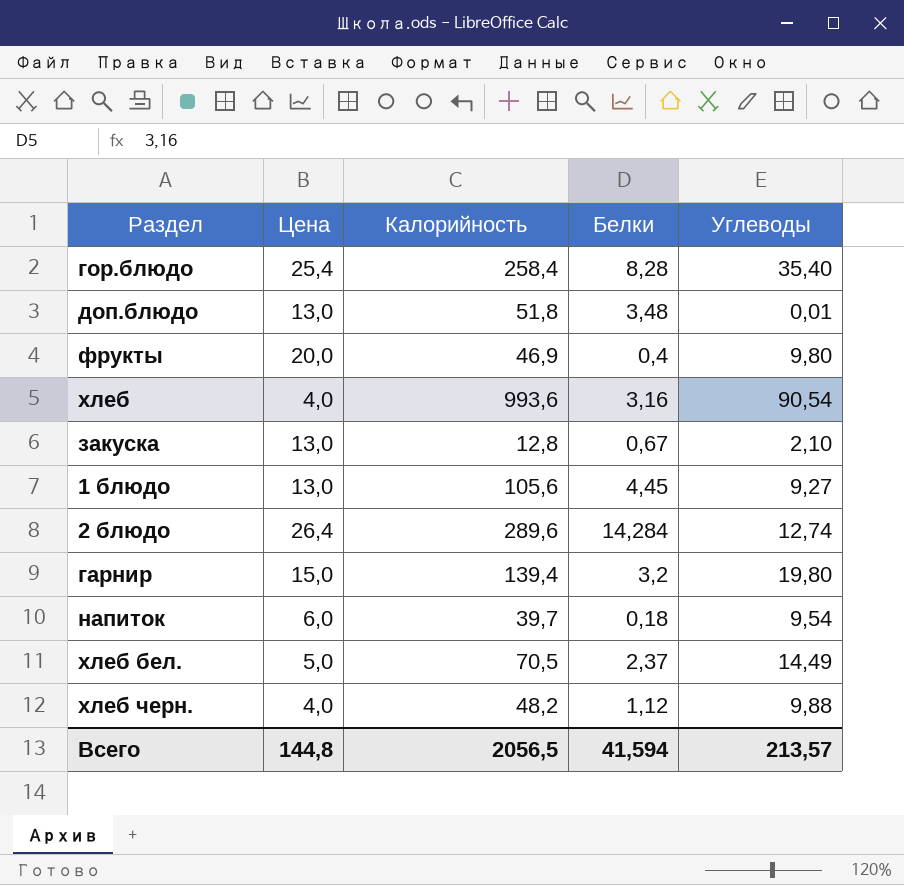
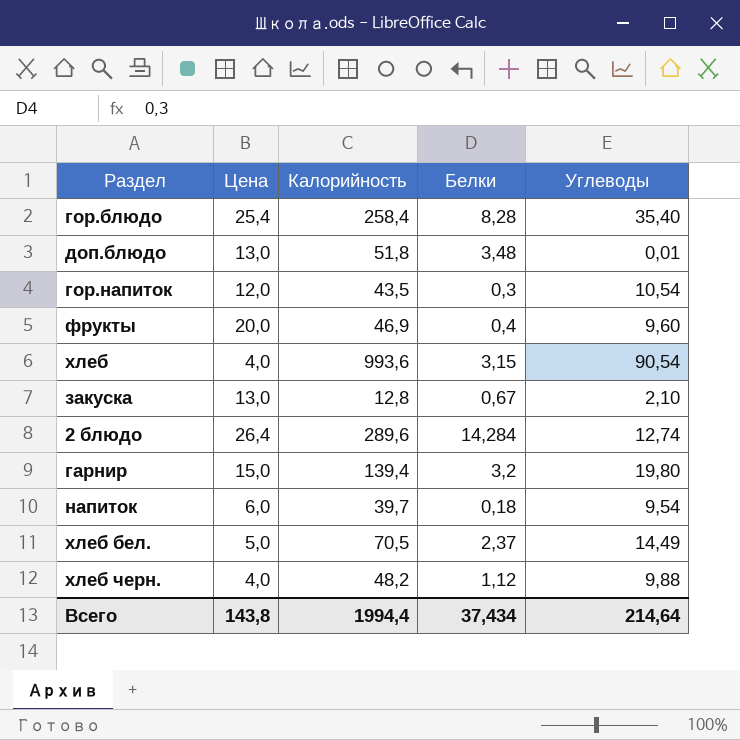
row 1 блюдо: 13,0 | 105,6 | 4,45 | 9,27 -> none
row гор.напиток: none -> 12,0 | 43,5 | 0,3 | 10,54
фрукты | Углеводы: 9,80 -> 9,60
хлеб | Белки: 3,16 -> 3,15
Всего | Цена: 144,8 -> 143,8
Всего | Калорийность: 2056,5 -> 1994,4
Всего | Белки: 41,594 -> 37,434
Всего | Углеводы: 213,57 -> 214,64

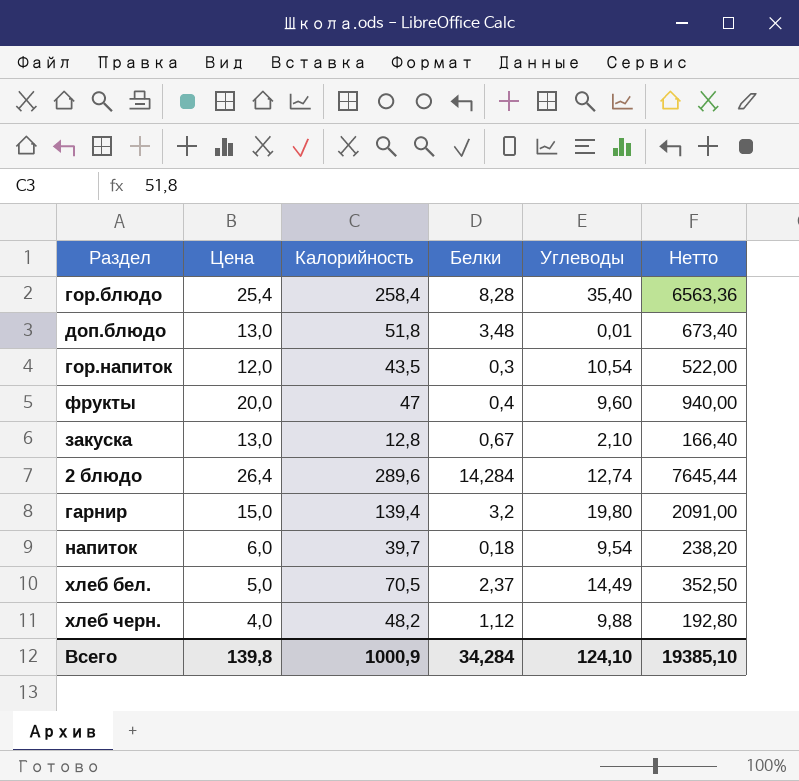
column Нетто | formula: none -> [Цена] * [Калорийность]
row хлеб: 4,0 | 993,6 | 3,15 | 90,54 -> none
фрукты | Калорийность: 46,9 -> 47
Всего | Цена: 143,8 -> 139,8
Всего | Калорийность: 1994,4 -> 1000,9
Всего | Белки: 37,434 -> 34,284
Всего | Углеводы: 214,64 -> 124,10

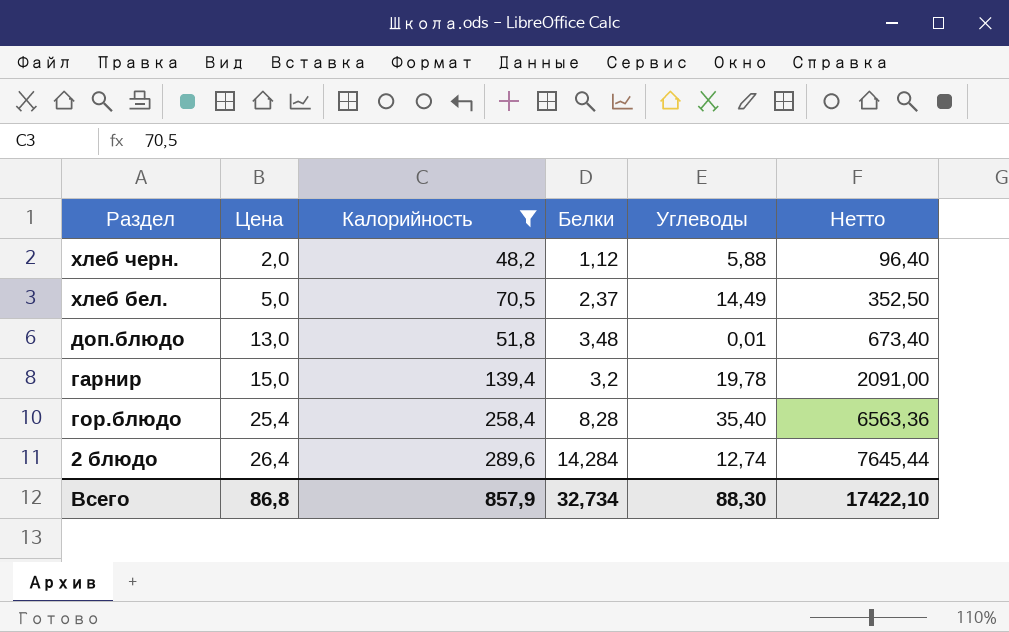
filter: none -> Калорийность >= 48,2
row order: none -> Цена ascending
хлеб черн. | Цена: 4,0 -> 2,0
хлеб черн. | Углеводы: 9,88 -> 5,88
хлеб черн. | Нетто: 192,80 -> 96,40
гарнир | Углеводы: 19,80 -> 19,78
Всего | Цена: 139,8 -> 86,8
Всего | Калорийность: 1000,9 -> 857,9
Всего | Белки: 34,284 -> 32,734
Всего | Углеводы: 124,10 -> 88,30
Всего | Нетто: 19385,10 -> 17422,10

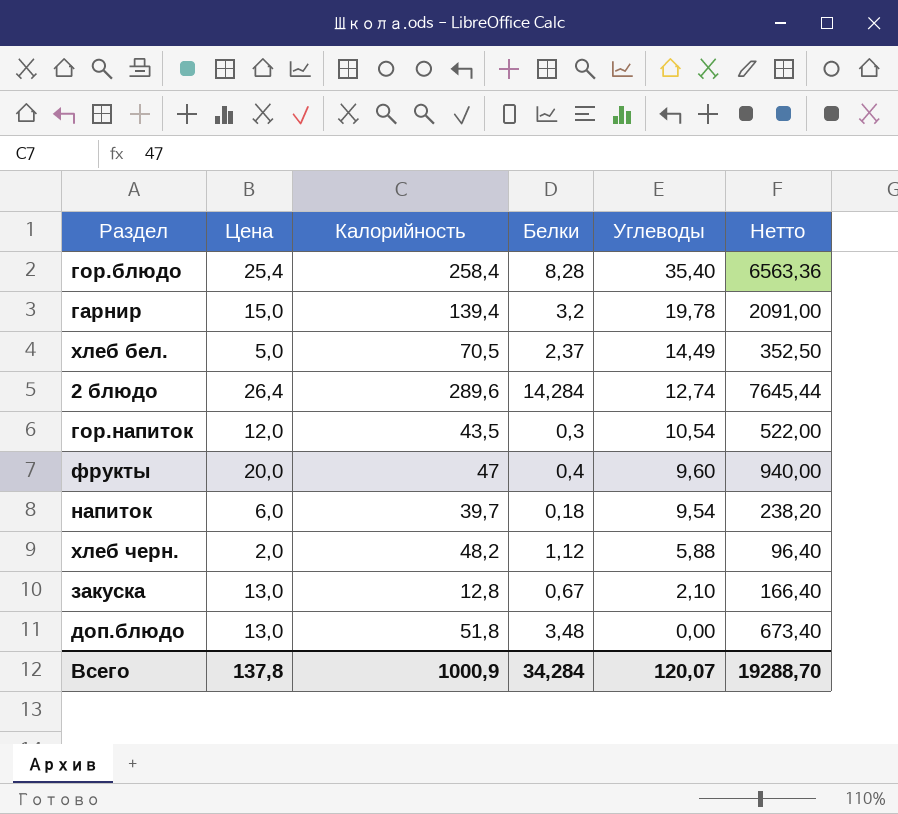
filter: Калорийность >= 48,2 -> none
row order: Цена ascending -> Углеводы descending
доп.блюдо | Углеводы: 0,01 -> 0,00
Всего | Цена: 86,8 -> 137,8
Всего | Калорийность: 857,9 -> 1000,9
Всего | Белки: 32,734 -> 34,284
Всего | Углеводы: 88,30 -> 120,07
Всего | Нетто: 17422,10 -> 19288,70

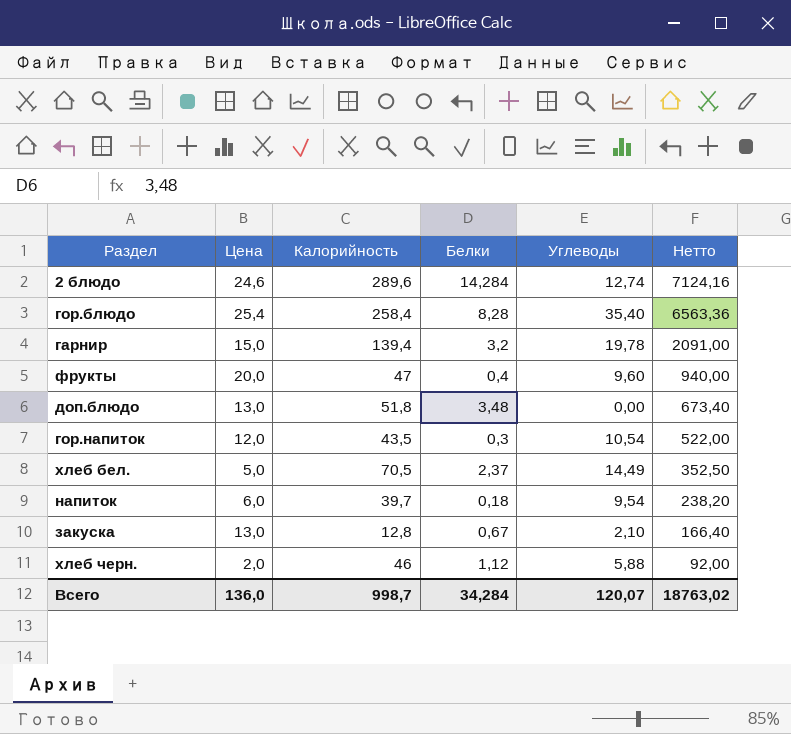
row order: Углеводы descending -> Нетто descending
2 блюдо | Цена: 26,4 -> 24,6
2 блюдо | Нетто: 7645,44 -> 7124,16
хлеб черн. | Калорийность: 48,2 -> 46
хлеб черн. | Нетто: 96,40 -> 92,00
Всего | Цена: 137,8 -> 136,0
Всего | Калорийность: 1000,9 -> 998,7
Всего | Нетто: 19288,70 -> 18763,02

